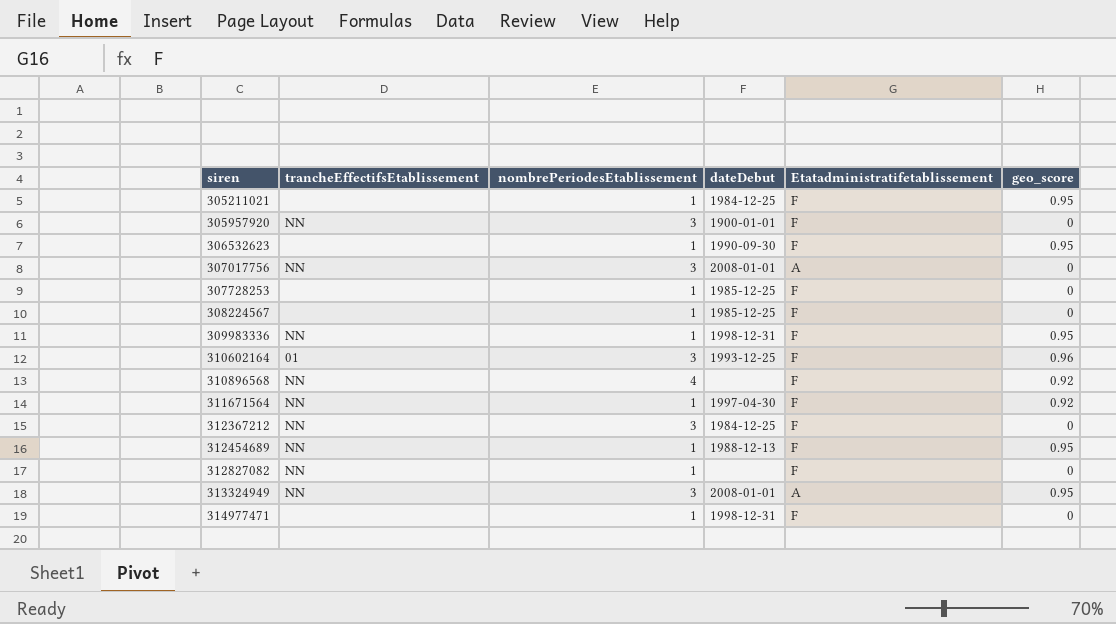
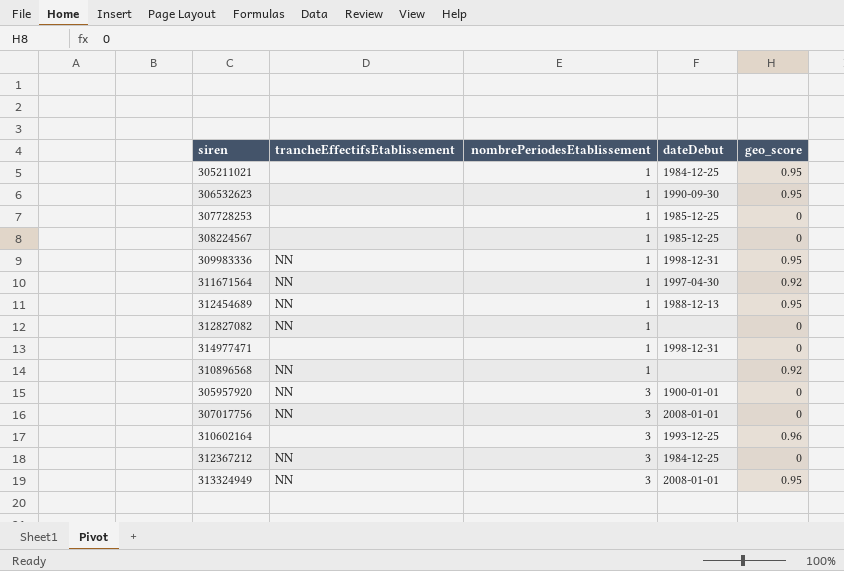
row order: siren ascending -> nombrePeriodesEtablissement ascending
column Etatadministratifetablissement | position: 5 -> none
310896568 | nombrePeriodesEtablissement: 4 -> 1
310602164 | trancheEffectifsEtablissement: 01 -> none

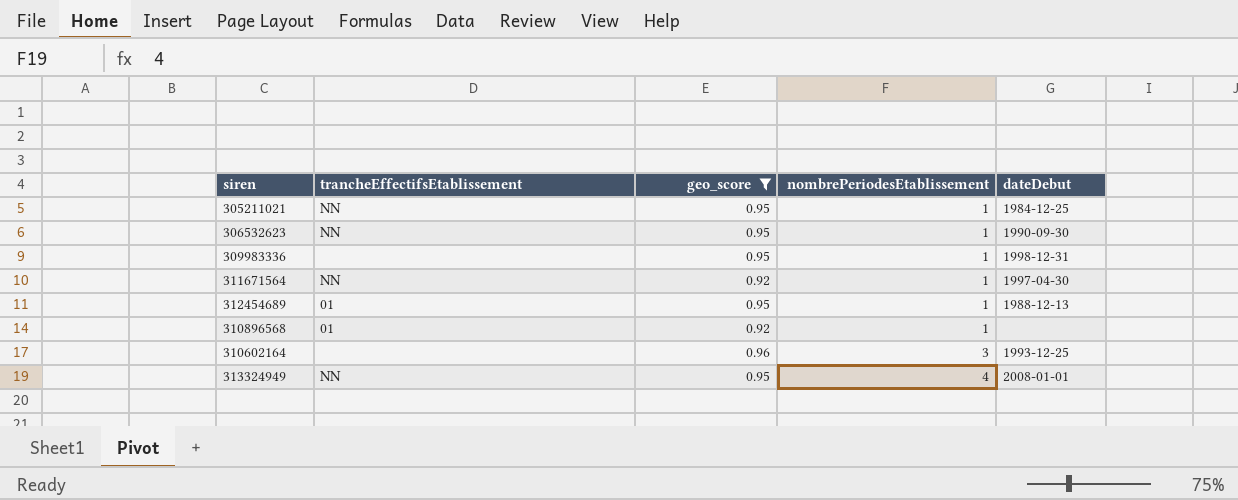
filter: none -> geo_score != 0
column geo_score | position: 5 -> 3
305211021 | trancheEffectifsEtablissement: none -> NN
306532623 | trancheEffectifsEtablissement: none -> NN
309983336 | trancheEffectifsEtablissement: NN -> none
312454689 | trancheEffectifsEtablissement: NN -> 01
310896568 | trancheEffectifsEtablissement: NN -> 01
313324949 | nombrePeriodesEtablissement: 3 -> 4

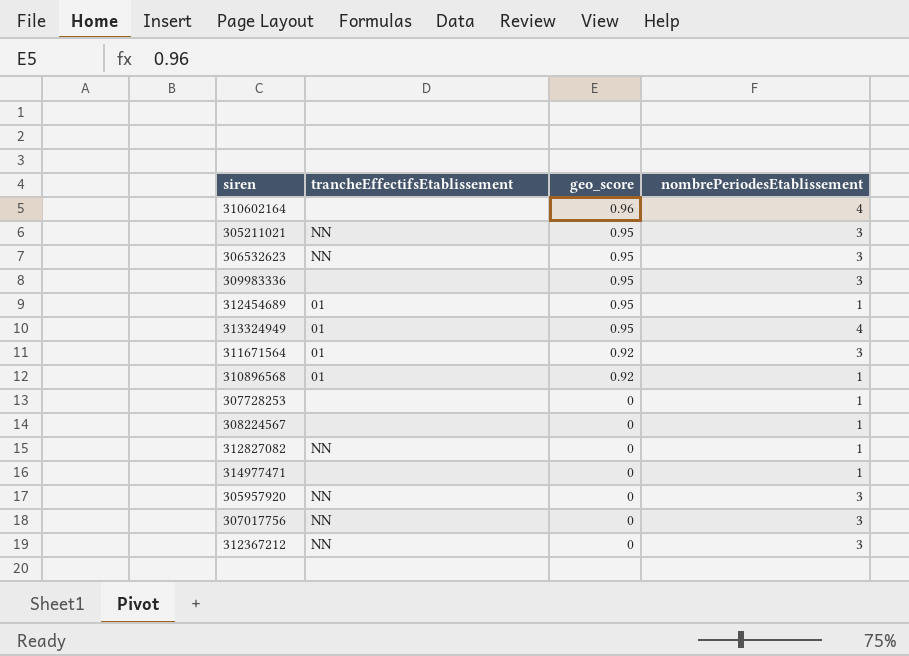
filter: geo_score != 0 -> none
row order: nombrePeriodesEtablissement ascending -> geo_score descending
column dateDebut | position: 5 -> none
310602164 | nombrePeriodesEtablissement: 3 -> 4
305211021 | nombrePeriodesEtablissement: 1 -> 3
306532623 | nombrePeriodesEtablissement: 1 -> 3
309983336 | nombrePeriodesEtablissement: 1 -> 3
313324949 | trancheEffectifsEtablissement: NN -> 01
311671564 | trancheEffectifsEtablissement: NN -> 01
311671564 | nombrePeriodesEtablissement: 1 -> 3

